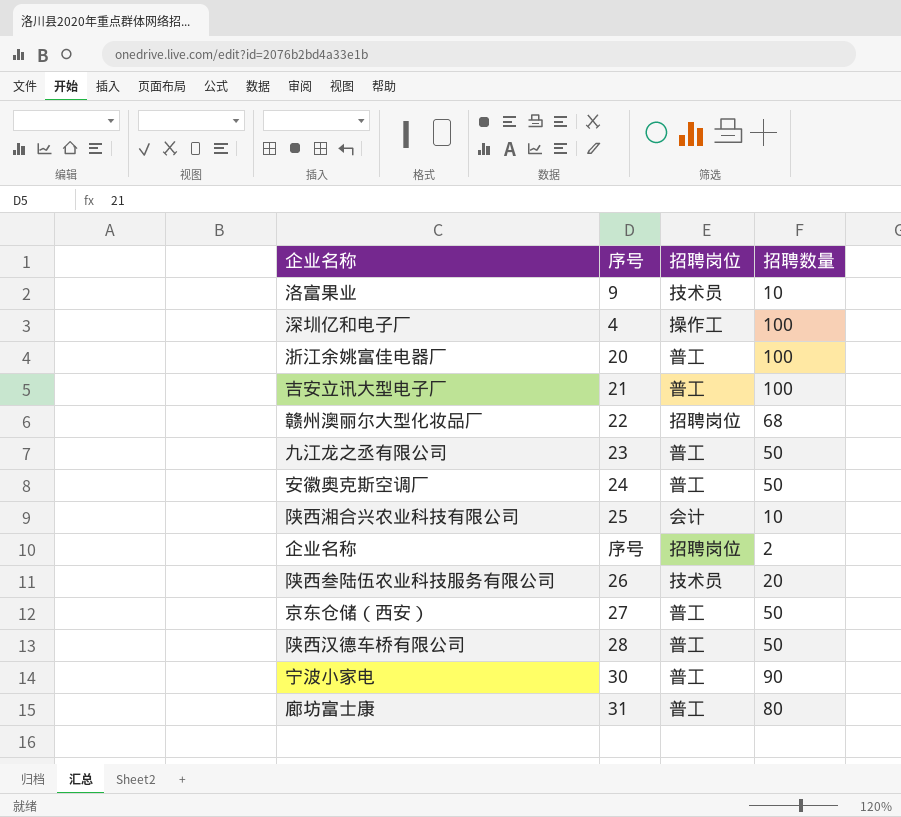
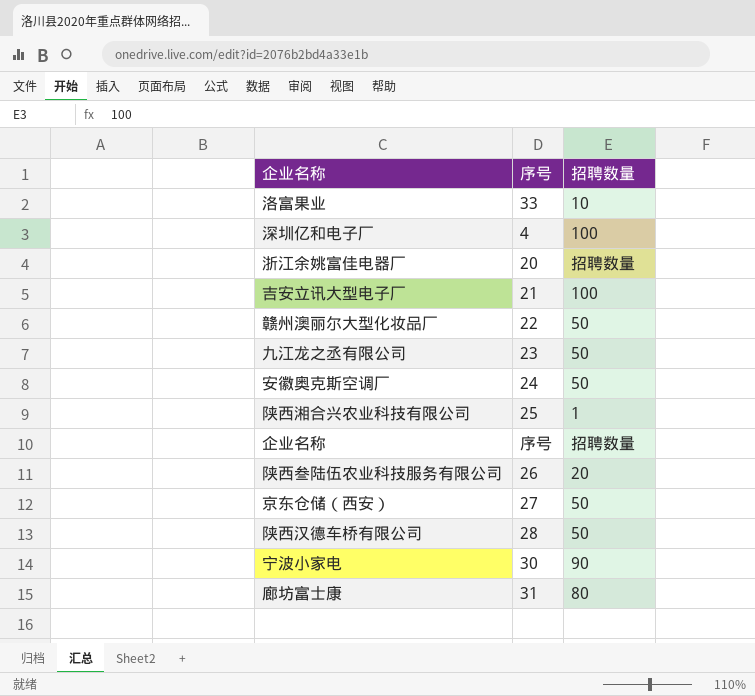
column 招聘岗位 | position: 3 -> none
洛富果业 | 序号: 9 -> 33
浙江余姚富佳电器厂 | 招聘数量: 100 -> 招聘数量
赣州澳丽尔大型化妆品厂 | 招聘数量: 68 -> 50
陕西湘合兴农业科技有限公司 | 招聘数量: 10 -> 1
企业名称 | 招聘数量: 2 -> 招聘数量

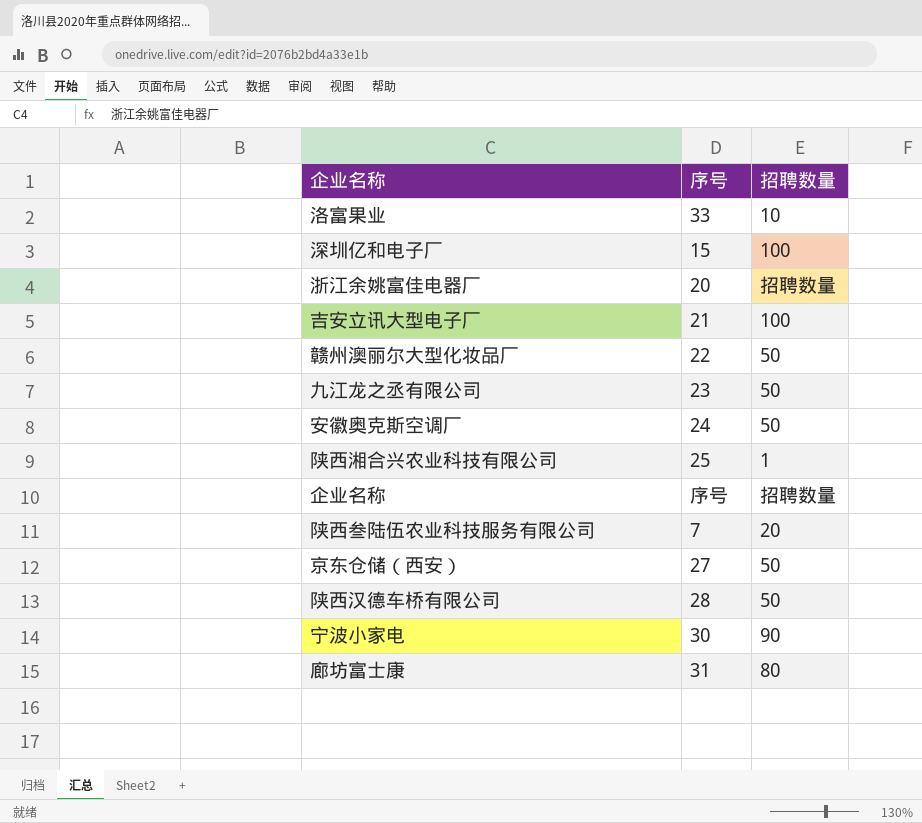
深圳亿和电子厂 | 序号: 4 -> 15
陕西叁陆伍农业科技服务有限公司 | 序号: 26 -> 7

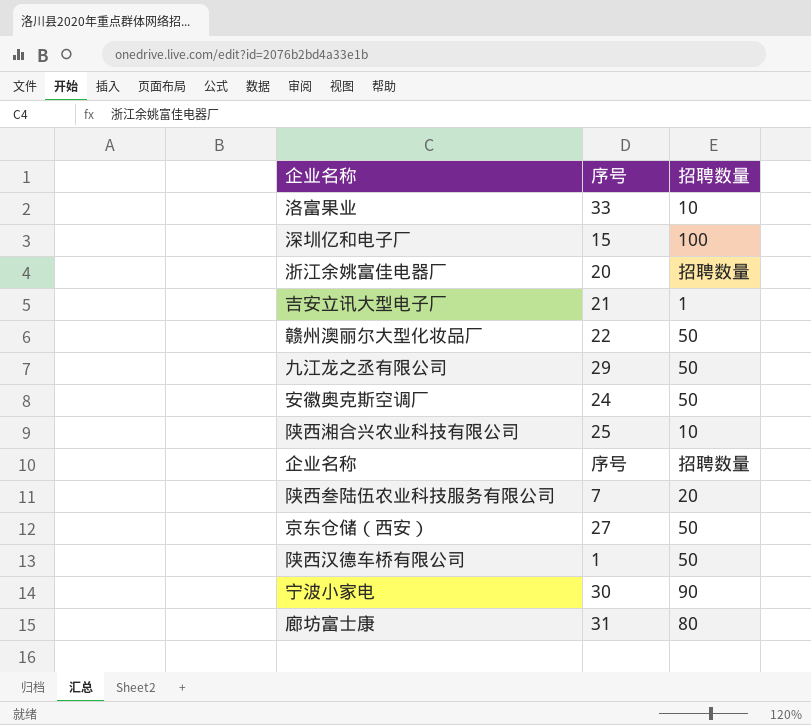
吉安立讯大型电子厂 | 招聘数量: 100 -> 1
九江龙之丞有限公司 | 序号: 23 -> 29
陕西湘合兴农业科技有限公司 | 招聘数量: 1 -> 10
陕西汉德车桥有限公司 | 序号: 28 -> 1

